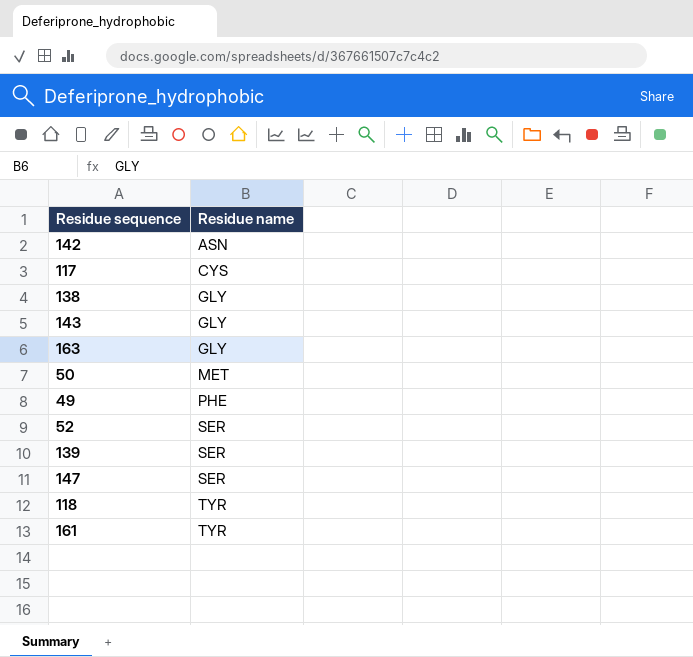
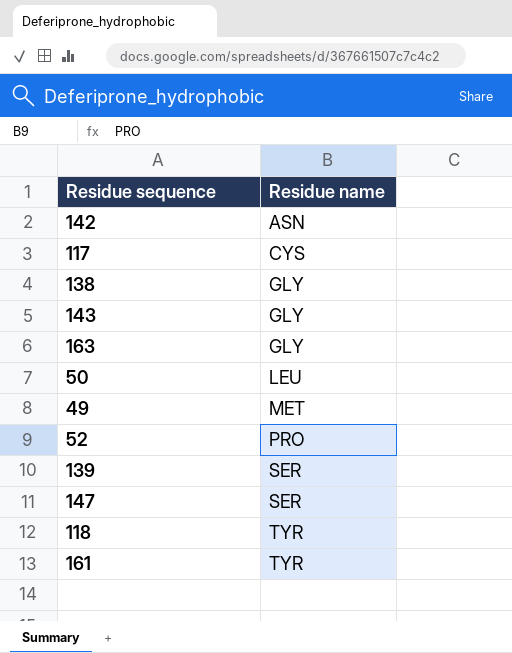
50 | Residue name: MET -> LEU
49 | Residue name: PHE -> MET
52 | Residue name: SER -> PRO

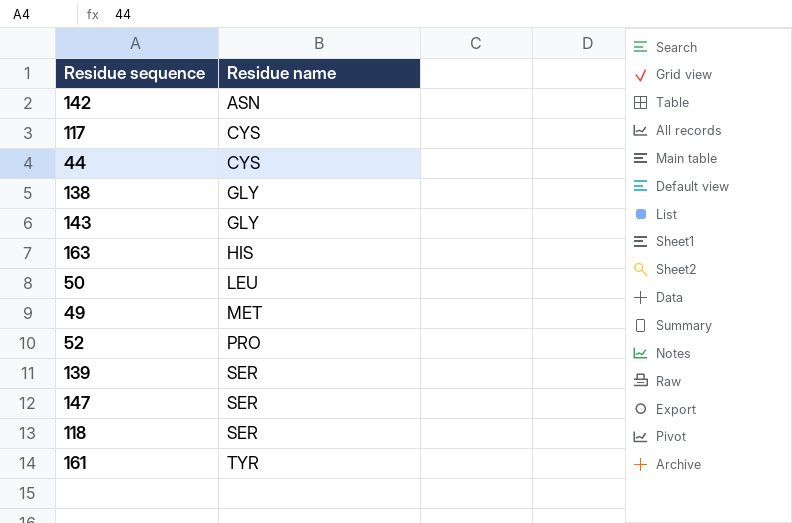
row 44: none -> CYS
163 | Residue name: GLY -> HIS
118 | Residue name: TYR -> SER

